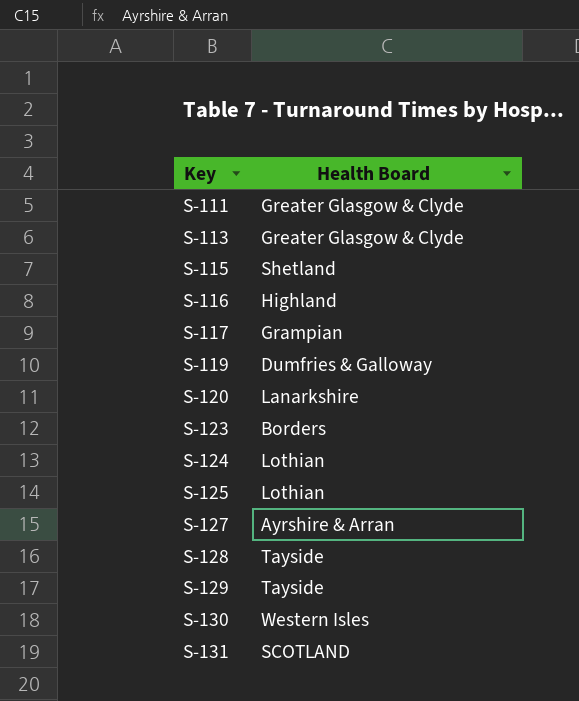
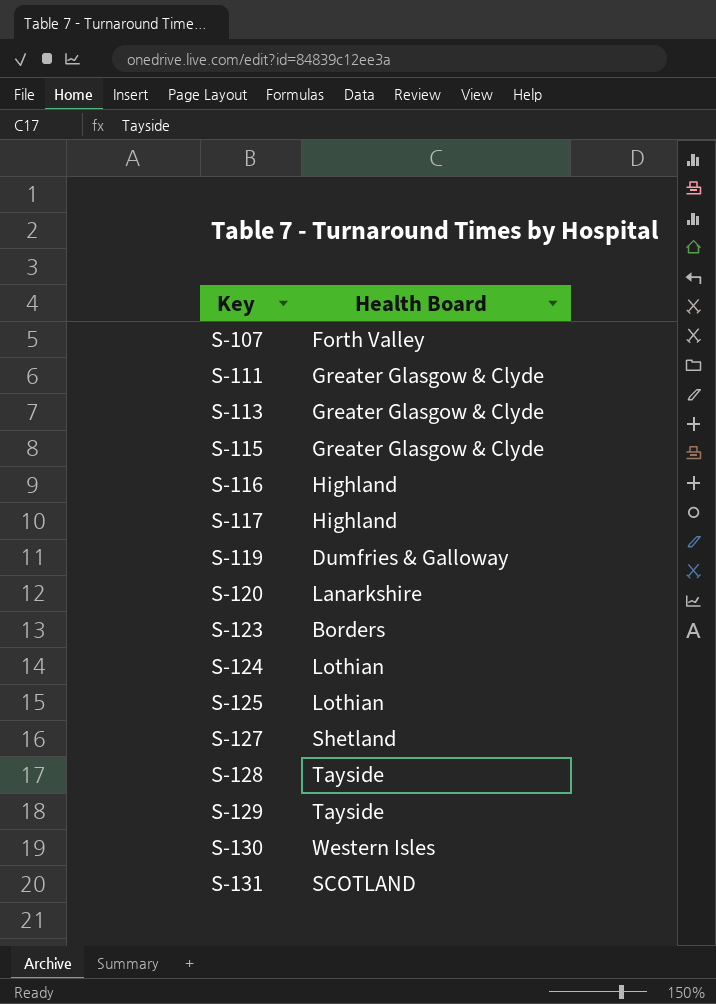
row S-107: none -> Forth Valley
S-115 | Health Board: Shetland -> Greater Glasgow & Clyde
S-117 | Health Board: Grampian -> Highland
S-127 | Health Board: Ayrshire & Arran -> Shetland

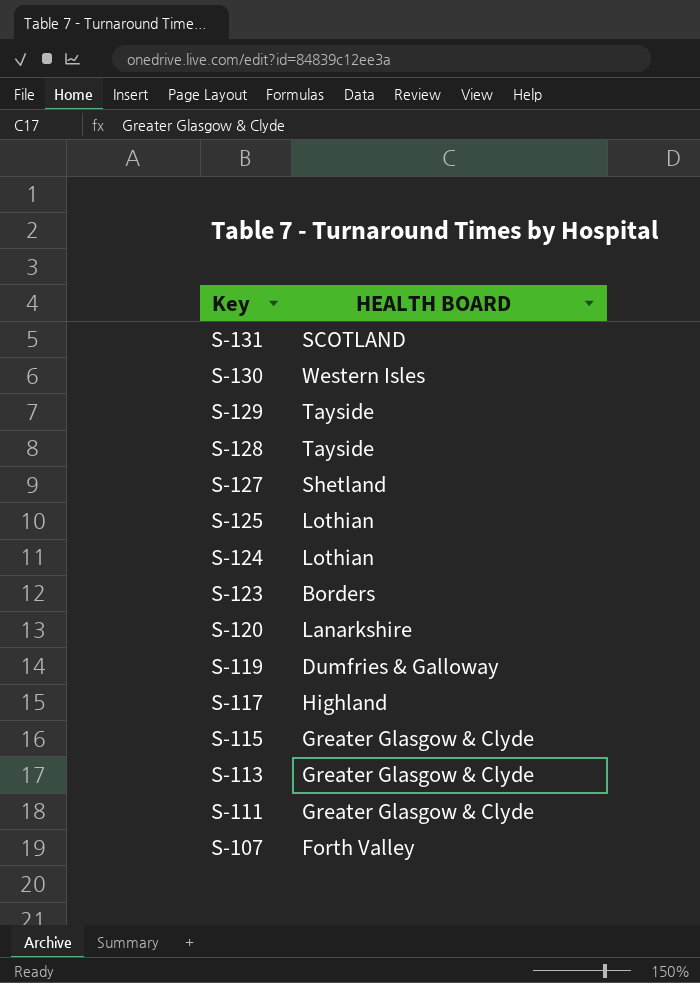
row order: Key ascending -> Key descending
column name: Health Board -> HEALTH BOARD
row S-116: Highland -> none

